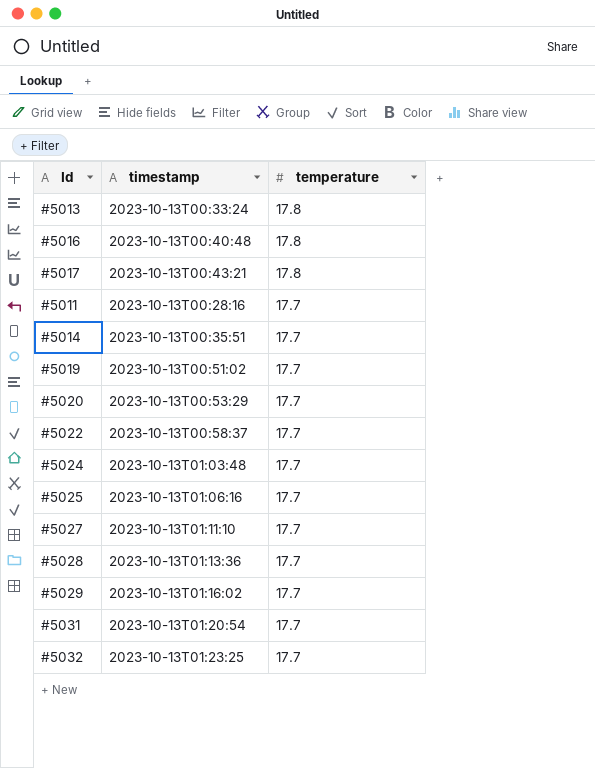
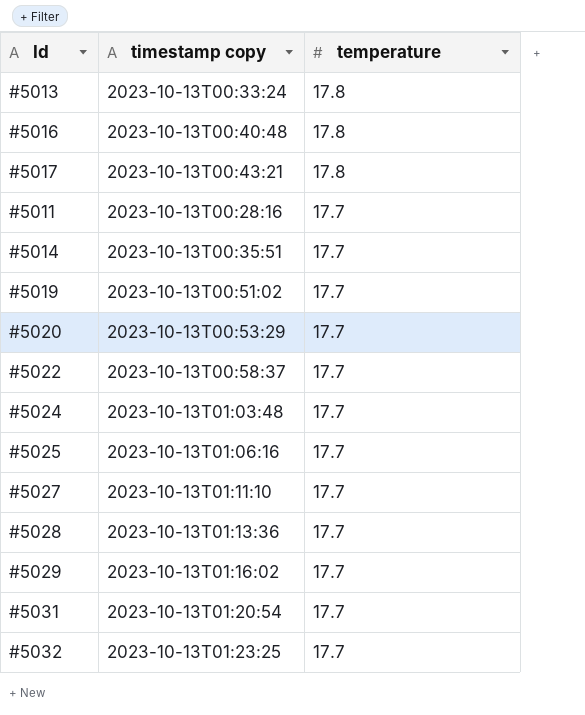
column name: timestamp -> timestamp copy

